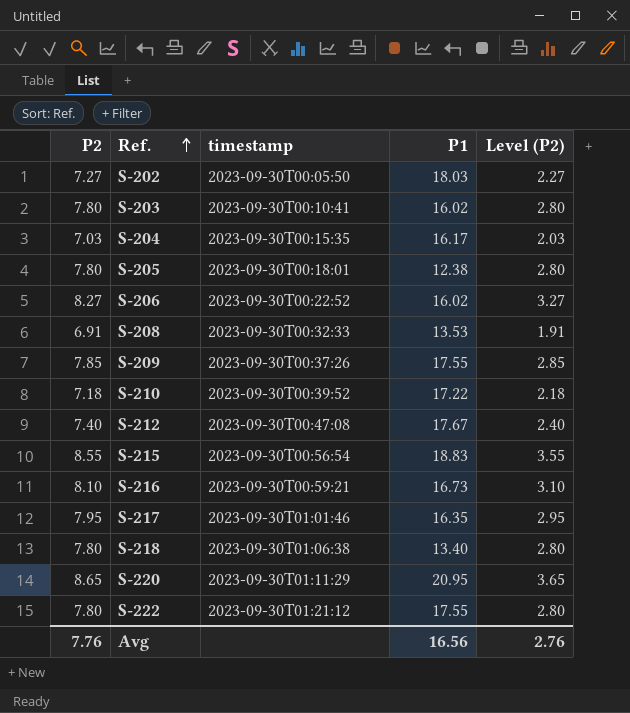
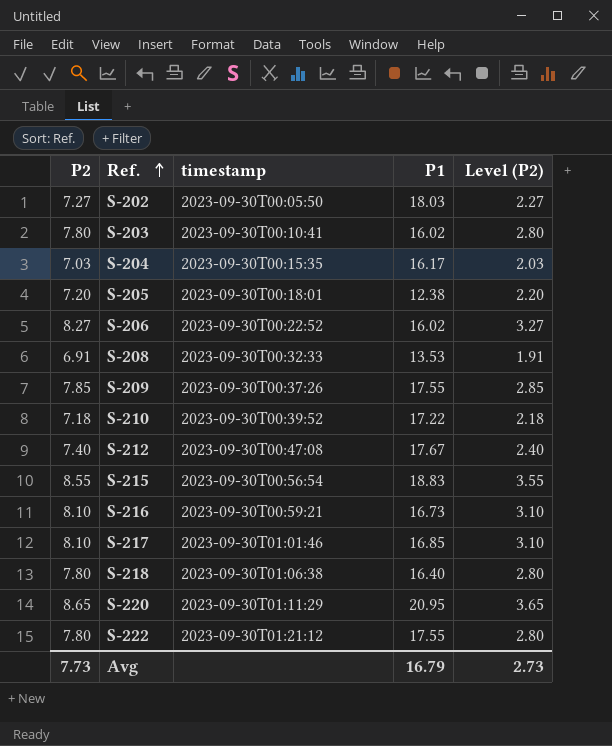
S-205 | P2: 7.80 -> 7.20
S-205 | Level (P2): 2.80 -> 2.20
S-217 | P2: 7.95 -> 8.10
S-217 | P1: 16.35 -> 16.85
S-217 | Level (P2): 2.95 -> 3.10
S-218 | P1: 13.40 -> 16.40
Avg | P2: 7.76 -> 7.73
Avg | P1: 16.56 -> 16.79
Avg | Level (P2): 2.76 -> 2.73

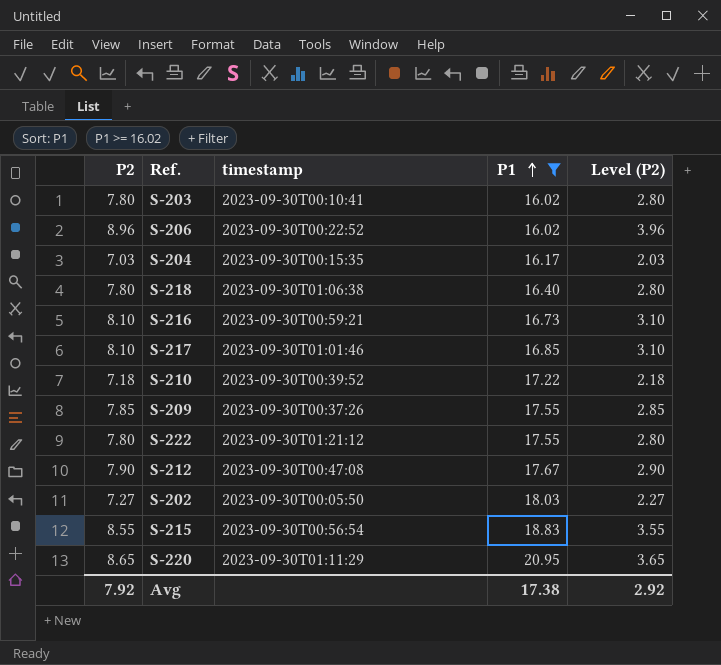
filter: none -> P1 >= 16.02
row order: Ref. ascending -> P1 ascending
S-206 | P2: 8.27 -> 8.96
S-206 | Level (P2): 3.27 -> 3.96
S-212 | P2: 7.40 -> 7.90
S-212 | Level (P2): 2.40 -> 2.90
Avg | P2: 7.73 -> 7.92
Avg | P1: 16.79 -> 17.38
Avg | Level (P2): 2.73 -> 2.92

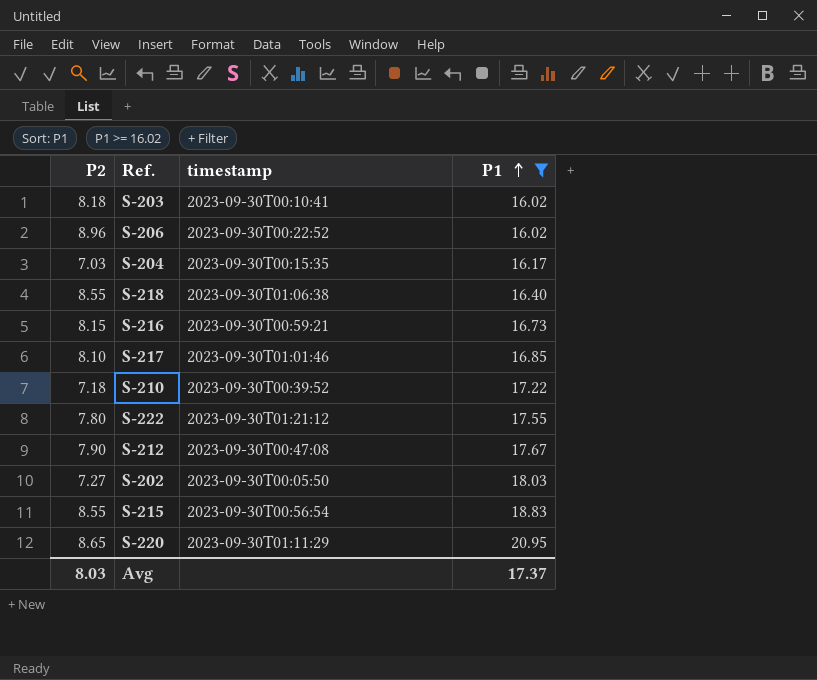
column Level (P2) | formula: [P2] - 5 -> none
row S-209: 7.85 | 2023-09-30T00:37:26 | 17.55 | 2.85 -> none
S-203 | P2: 7.80 -> 8.18
S-218 | P2: 7.80 -> 8.55
S-216 | P2: 8.10 -> 8.15
Avg | P2: 7.92 -> 8.03
Avg | P1: 17.38 -> 17.37

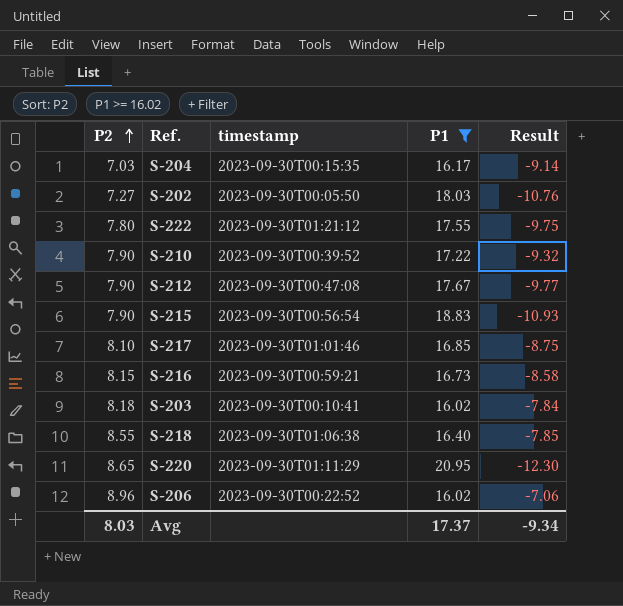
row order: P1 ascending -> P2 ascending
column Result | formula: none -> [P2] - [P1]
S-210 | P2: 7.18 -> 7.90
S-215 | P2: 8.55 -> 7.90

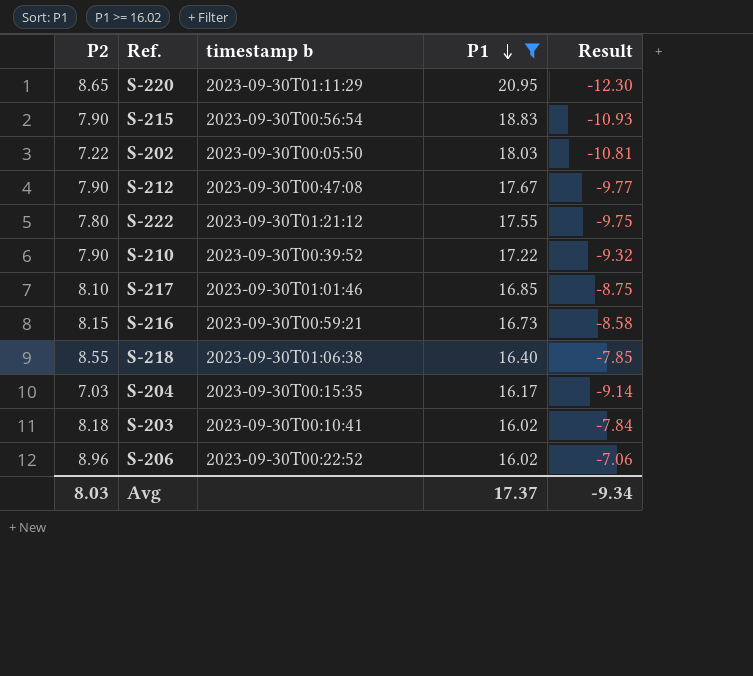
row order: P2 ascending -> P1 descending
column name: timestamp -> timestamp b
S-202 | P2: 7.27 -> 7.22
S-202 | Result: -10.76 -> -10.81

